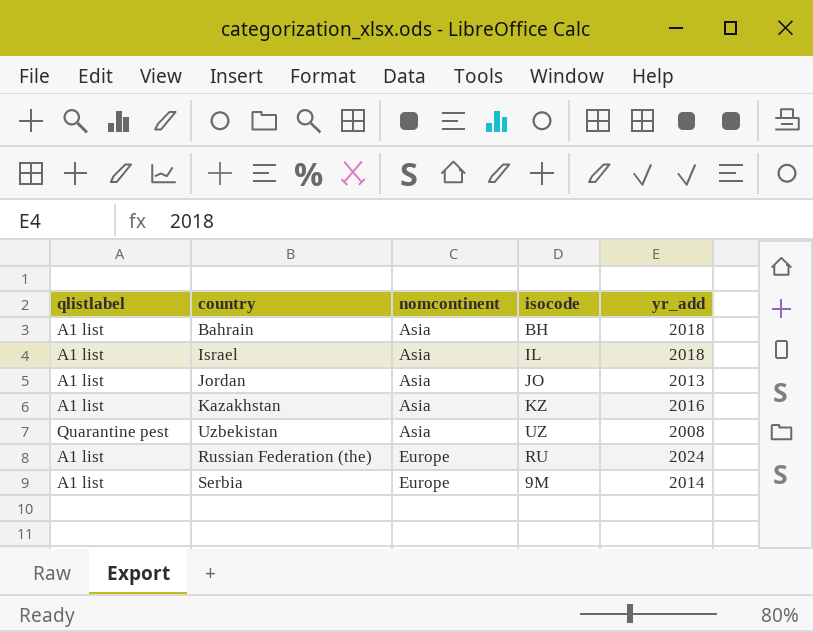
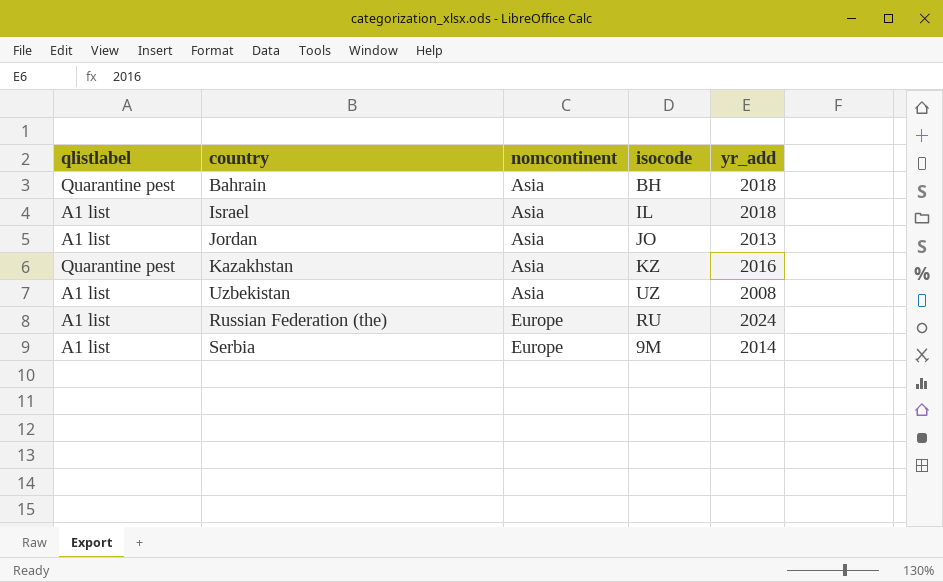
Bahrain | qlistlabel: A1 list -> Quarantine pest
Kazakhstan | qlistlabel: A1 list -> Quarantine pest
Uzbekistan | qlistlabel: Quarantine pest -> A1 list

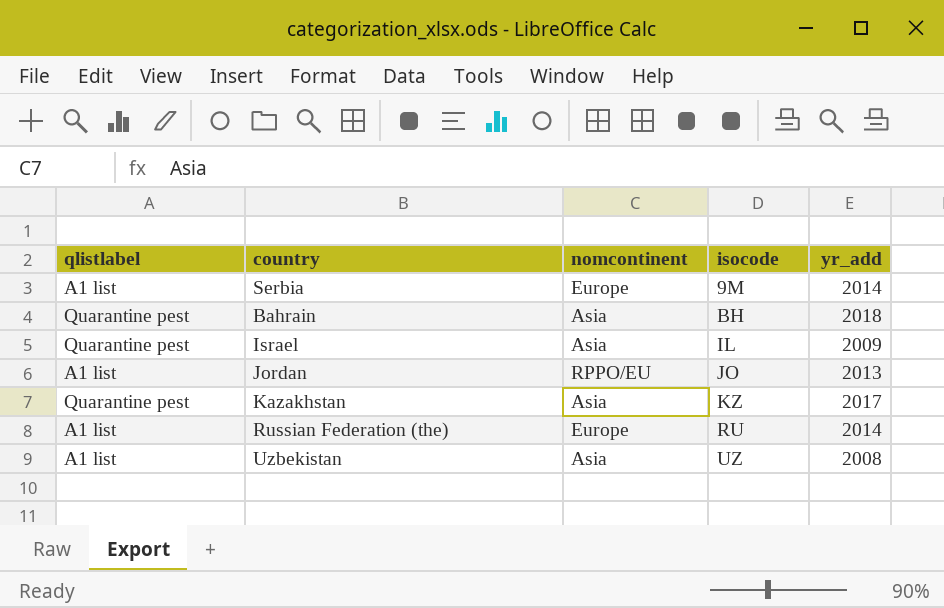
row order: nomcontinent ascending -> isocode ascending
Israel | qlistlabel: A1 list -> Quarantine pest
Israel | yr_add: 2018 -> 2009
Jordan | nomcontinent: Asia -> RPPO/EU
Kazakhstan | yr_add: 2016 -> 2017
Russian Federation (the) | yr_add: 2024 -> 2014

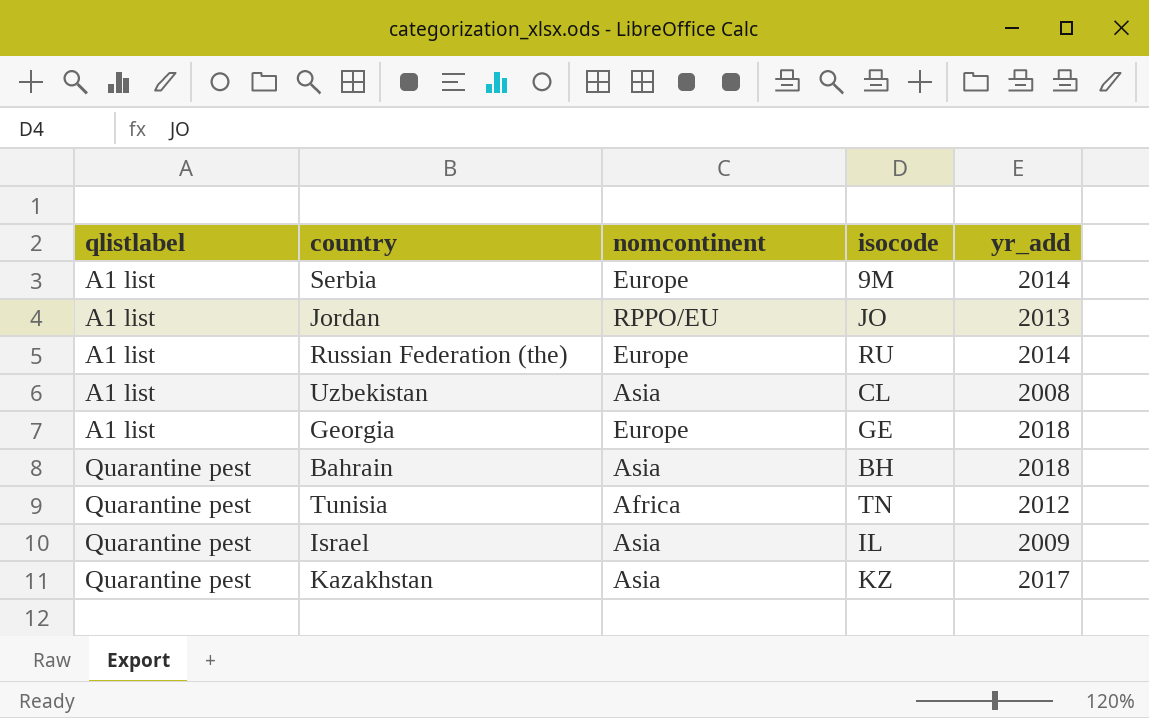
row order: isocode ascending -> qlistlabel ascending
Uzbekistan | isocode: UZ -> CL
row Georgia: none -> A1 list | Europe | GE | 2018
row Tunisia: none -> Quarantine pest | Africa | TN | 2012

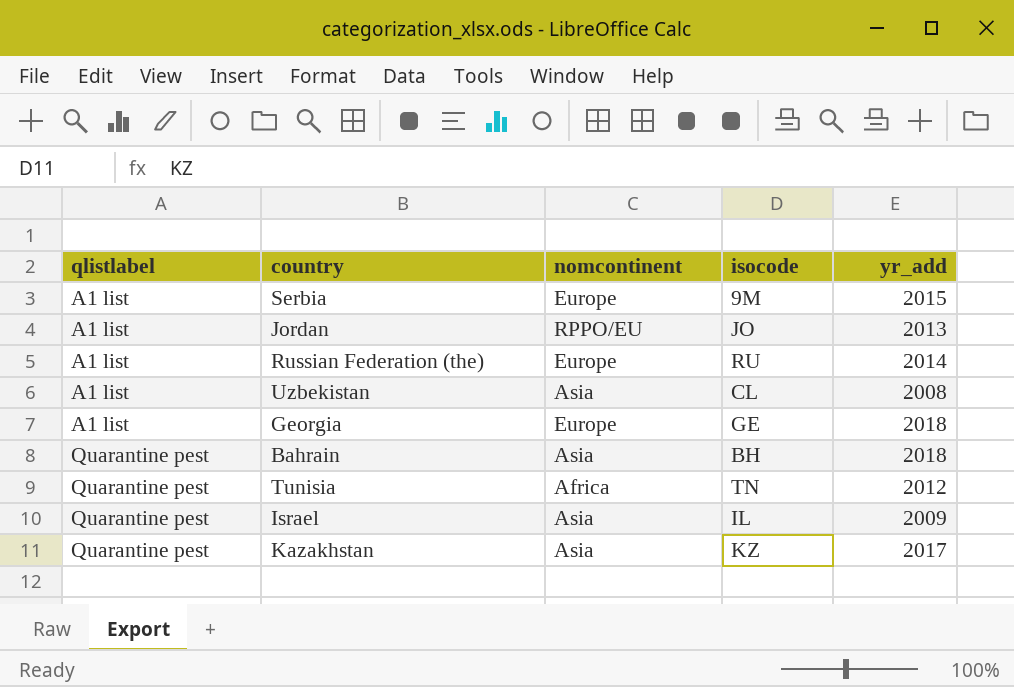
Serbia | yr_add: 2014 -> 2015

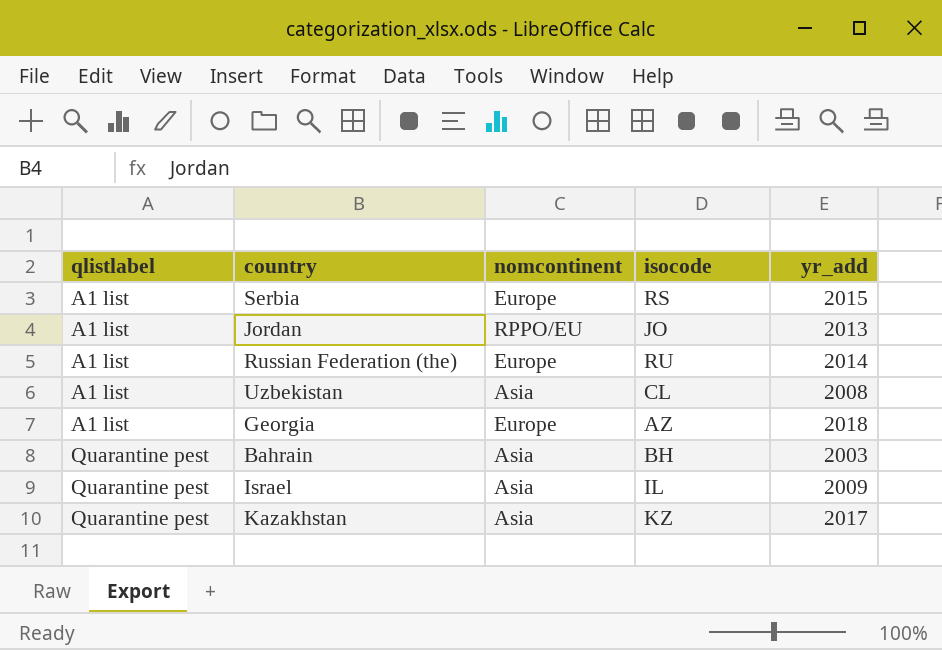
row Tunisia: Quarantine pest | Africa | TN | 2012 -> none
Serbia | isocode: 9M -> RS
Georgia | isocode: GE -> AZ
Bahrain | yr_add: 2018 -> 2003

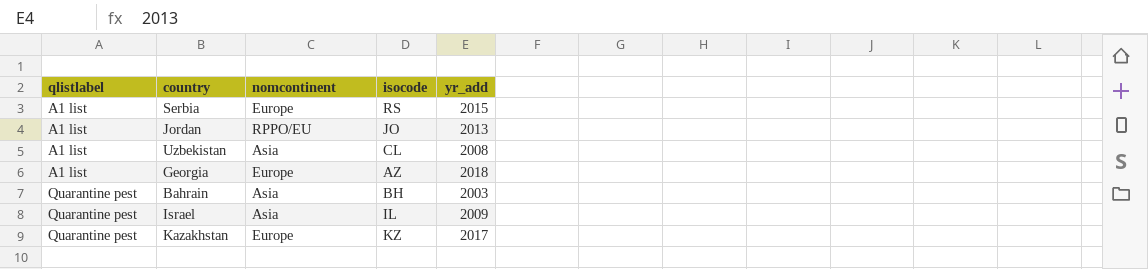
row Russian Federation (the): A1 list | Europe | RU | 2014 -> none
Kazakhstan | nomcontinent: Asia -> Europe

